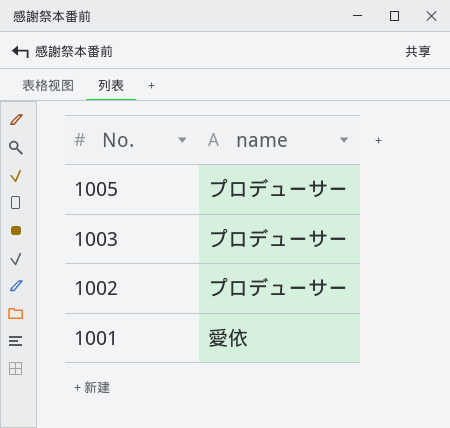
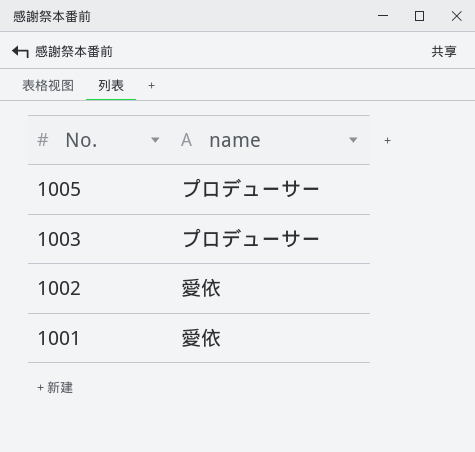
1002 | name: プロデューサー -> 愛依

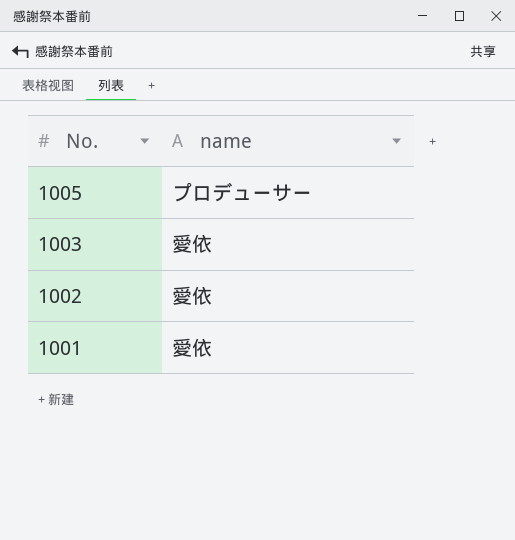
1003 | name: プロデューサー -> 愛依

